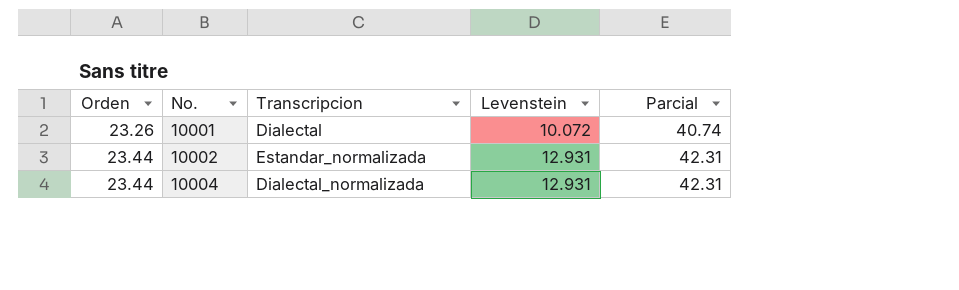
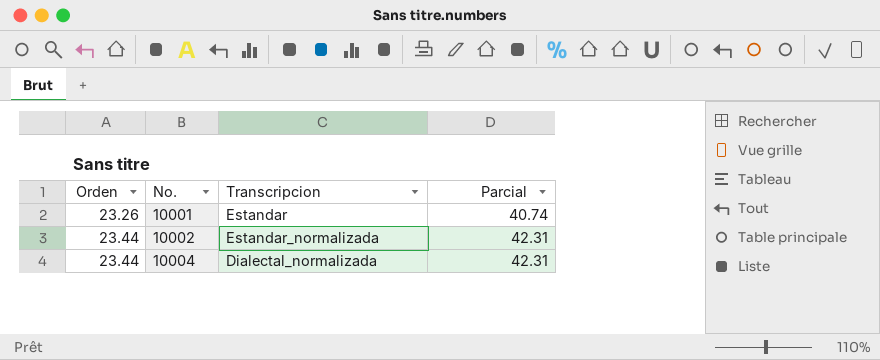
column Levenstein | position: 4 -> none
10001 | Transcripcion: Dialectal -> Estandar

